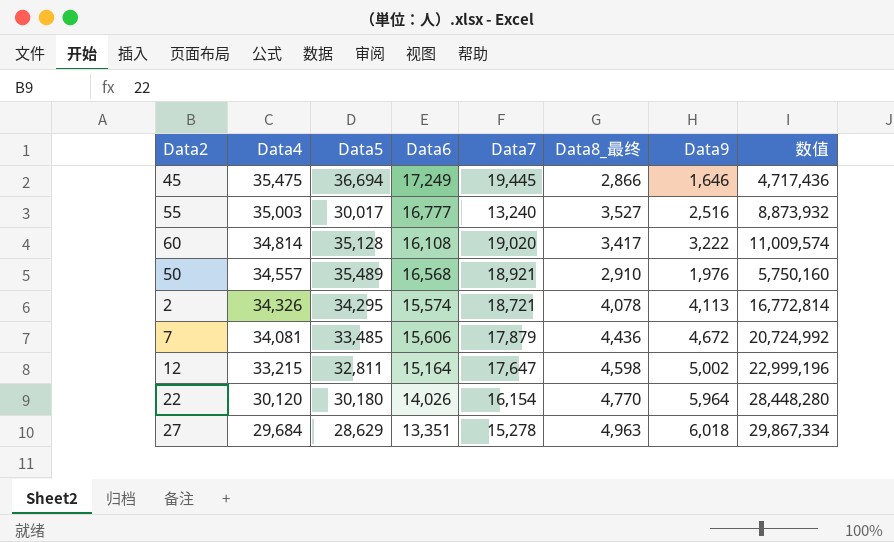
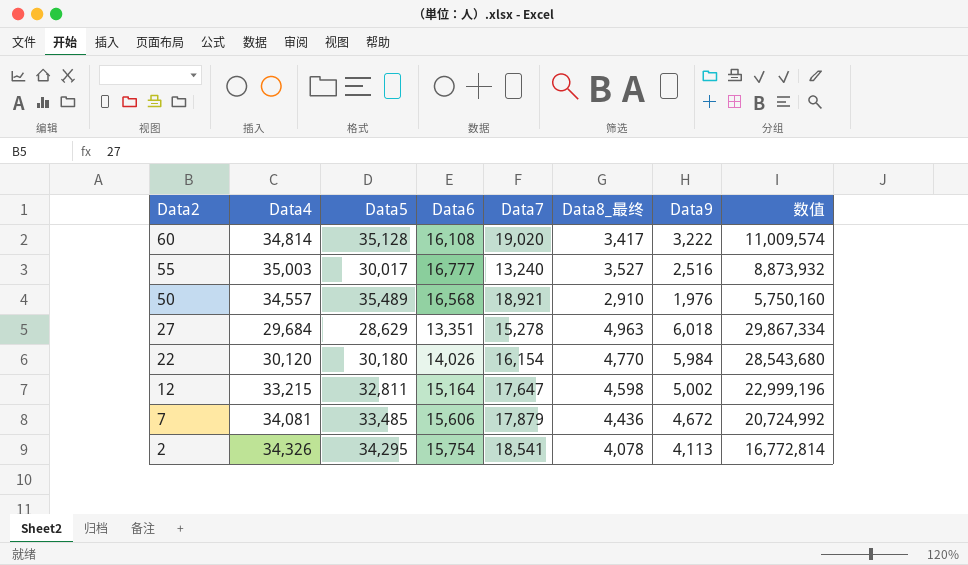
row order: Data4 descending -> Data2 descending
row 45: 35,475 | 36,694 | 17,249 | 19,445 | 2,866 | 1,646 | 4,717,436 -> none
22 | Data9: 5,964 -> 5,984
22 | 数值: 28,448,280 -> 28,543,680
2 | Data6: 15,574 -> 15,754
2 | Data7: 18,721 -> 18,541

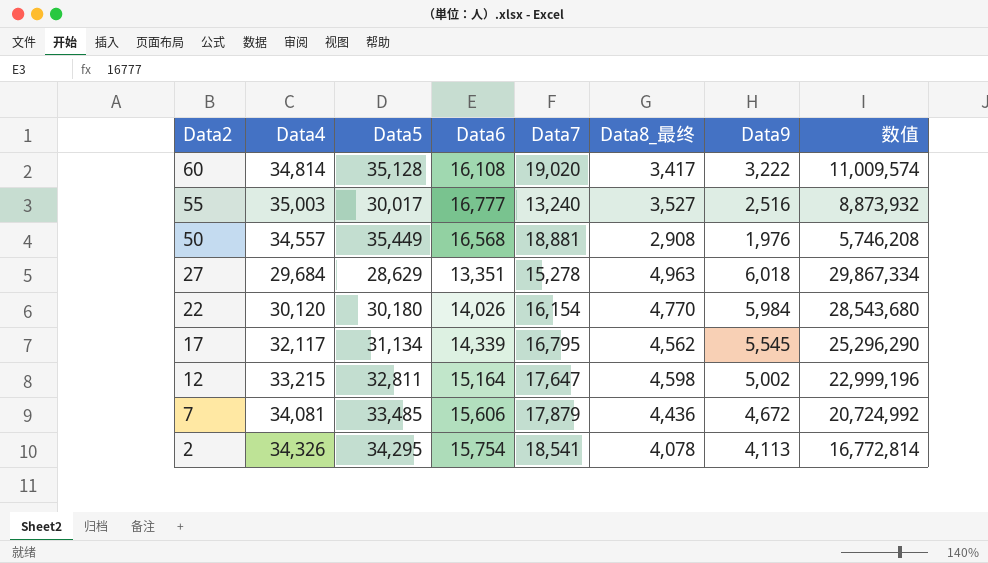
50 | Data5: 35,489 -> 35,449
50 | Data7: 18,921 -> 18,881
50 | Data8_最终: 2,910 -> 2,908
50 | 数值: 5,750,160 -> 5,746,208
row 17: none -> 32,117 | 31,134 | 14,339 | 16,795 | 4,562 | 5,545 | 25,296,290

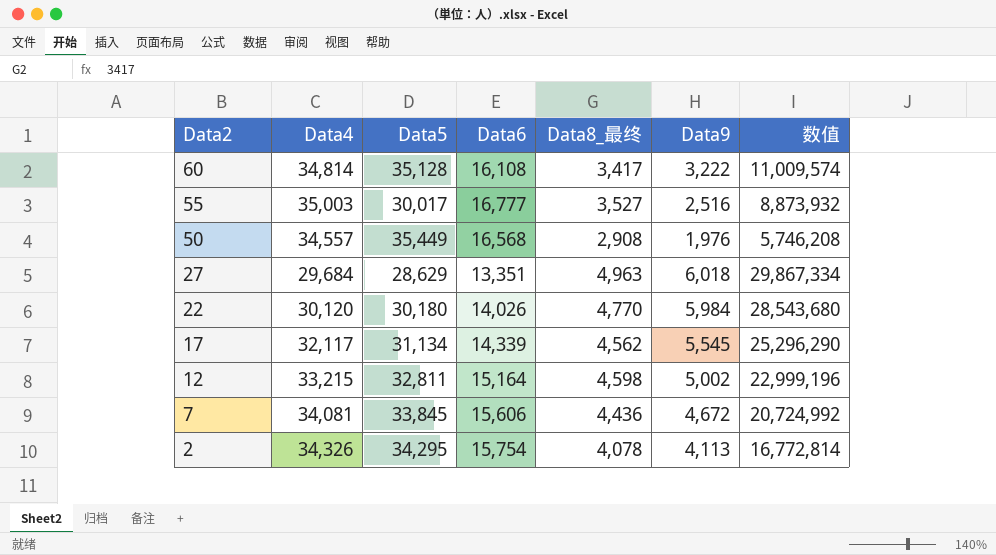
column Data7 | formula: [Data5] - [Data6] -> none
7 | Data5: 33,485 -> 33,845

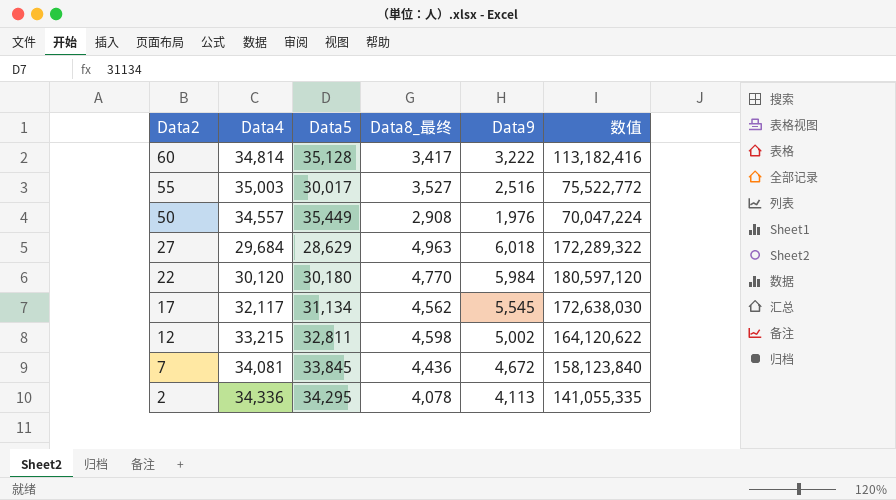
column Data6 | position: 4 -> none
column 数值 | formula: [Data8_最终] * [Data9] -> [Data5] * [Data9]
2 | Data4: 34,326 -> 34,336

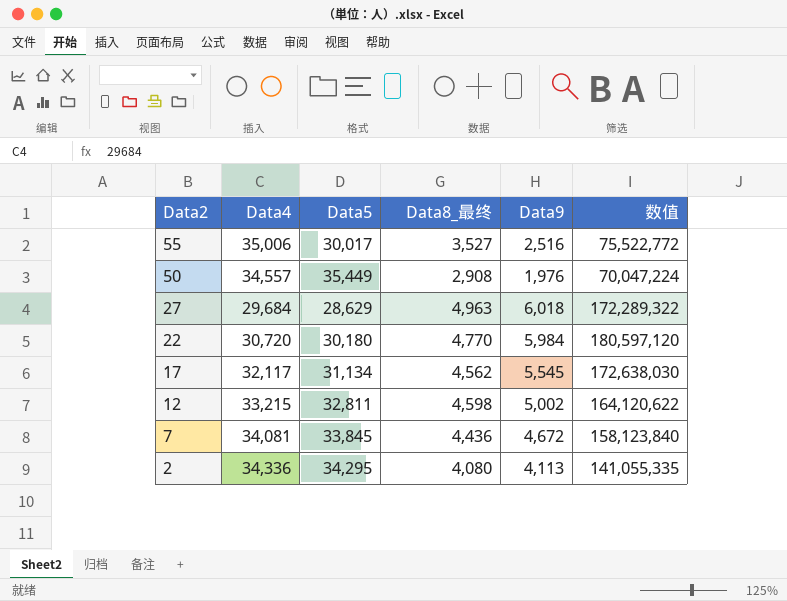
row 60: 34,814 | 35,128 | 3,417 | 3,222 | 113,182,416 -> none
55 | Data4: 35,003 -> 35,006
22 | Data4: 30,120 -> 30,720
2 | Data8_最终: 4,078 -> 4,080

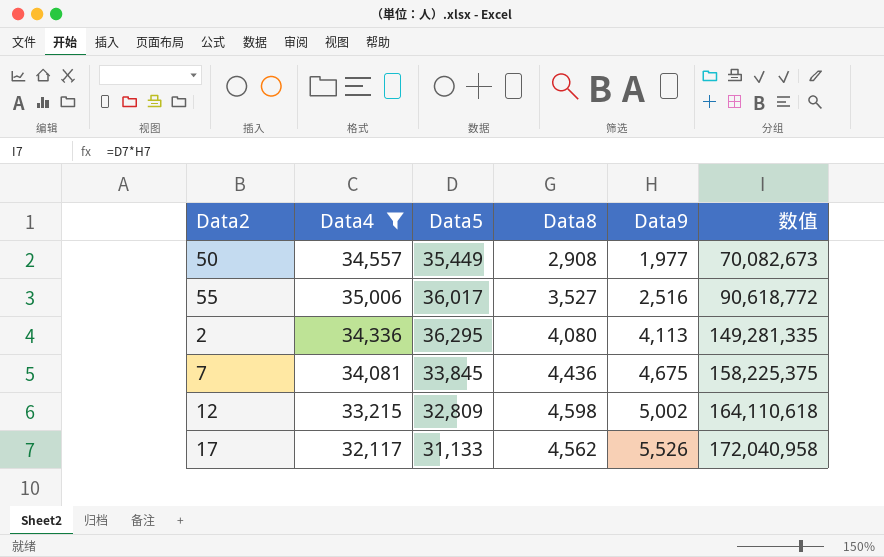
filter: none -> Data4 >= 32,117
row order: Data2 descending -> Data9 ascending
column name: Data8_最终 -> Data8
50 | Data9: 1,976 -> 1,977
50 | 数值: 70,047,224 -> 70,082,673
55 | Data5: 30,017 -> 36,017
55 | 数值: 75,522,772 -> 90,618,772
2 | Data5: 34,295 -> 36,295
2 | 数值: 141,055,335 -> 149,281,335
7 | Data9: 4,672 -> 4,675
7 | 数值: 158,123,840 -> 158,225,375
12 | Data5: 32,811 -> 32,809
12 | 数值: 164,120,622 -> 164,110,618
17 | Data5: 31,134 -> 31,133
17 | Data9: 5,545 -> 5,526
17 | 数值: 172,638,030 -> 172,040,958

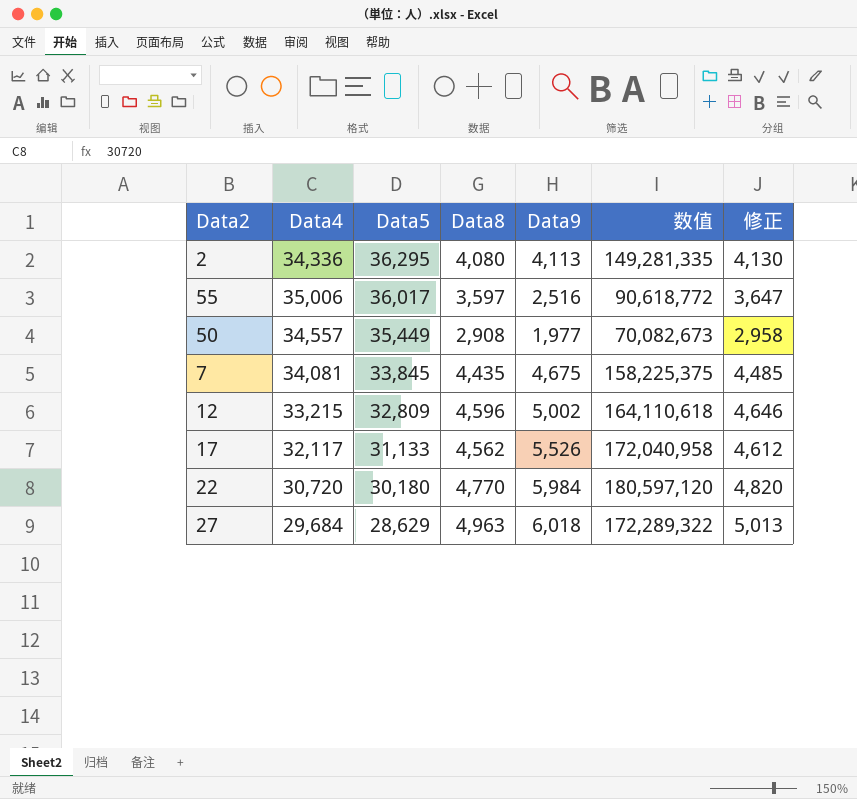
filter: Data4 >= 32,117 -> none
row order: Data9 ascending -> Data5 descending
column 修正 | formula: none -> [Data8] + 50
55 | Data8: 3,527 -> 3,597
7 | Data8: 4,436 -> 4,435
12 | Data8: 4,598 -> 4,596

